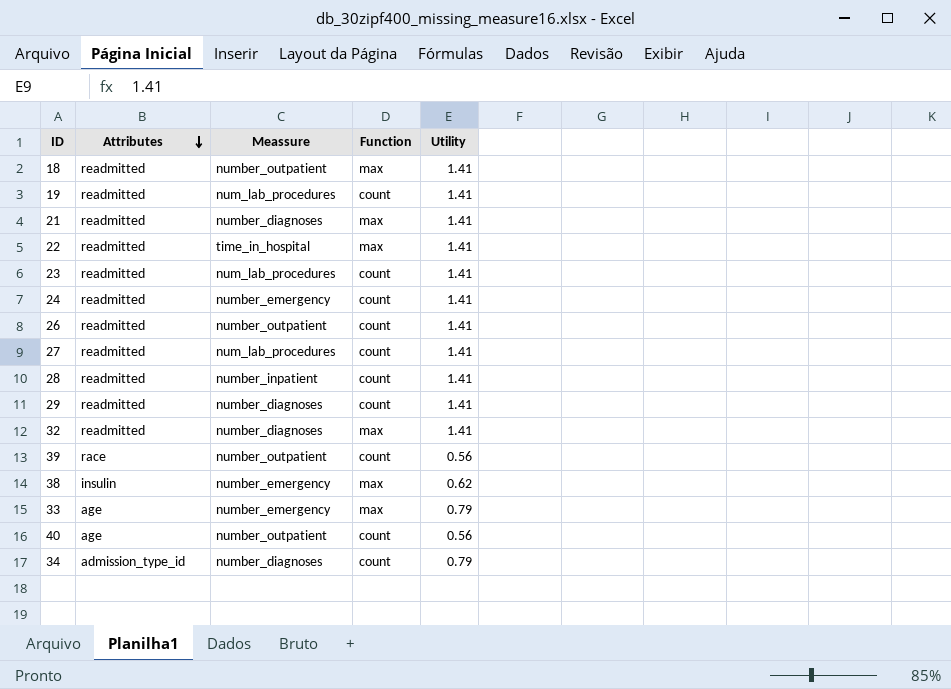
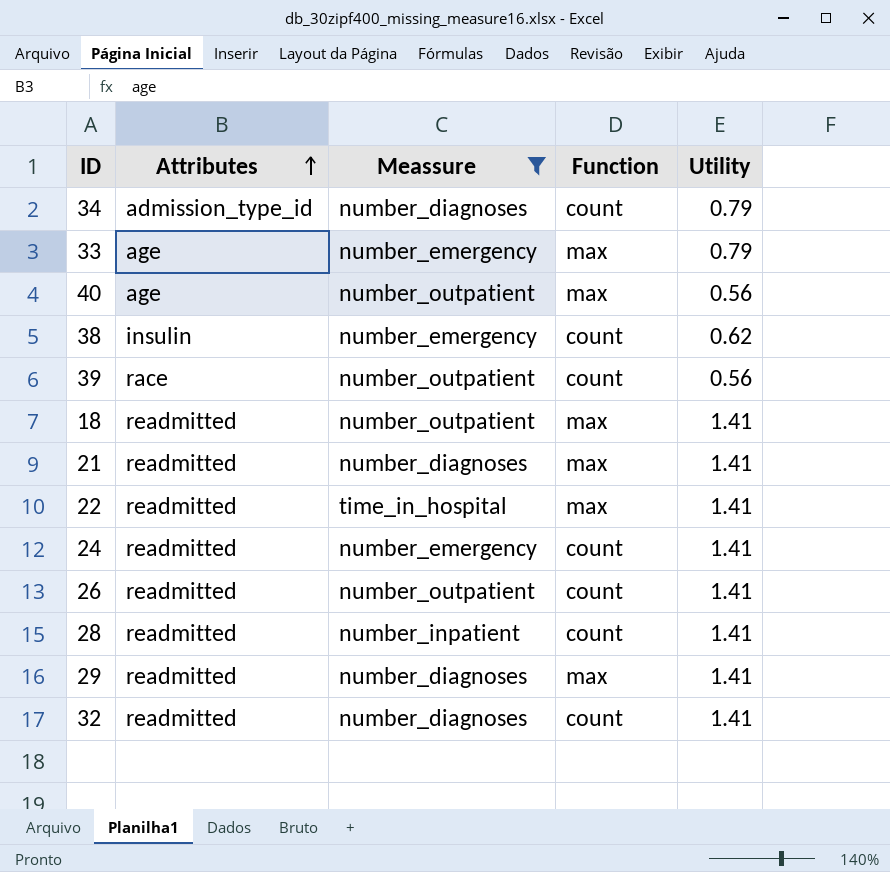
filter: none -> Meassure != num_lab_procedures
row order: Attributes descending -> Attributes ascending
40 | Function: count -> max
38 | Function: max -> count
29 | Function: count -> max
32 | Function: max -> count

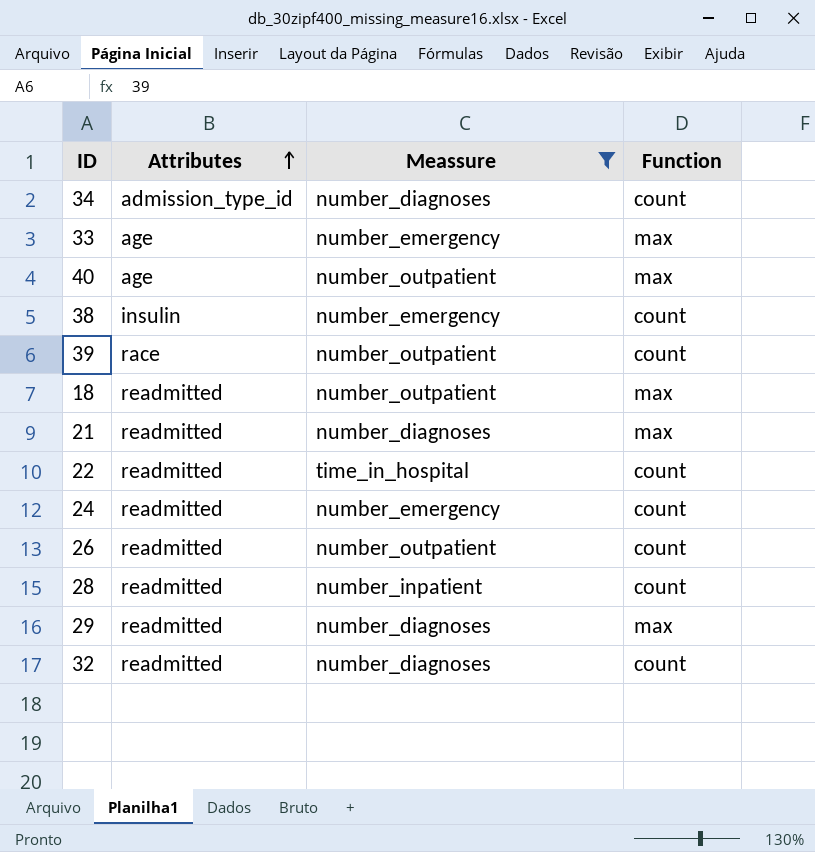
column Utility | position: 5 -> none
22 | Function: max -> count

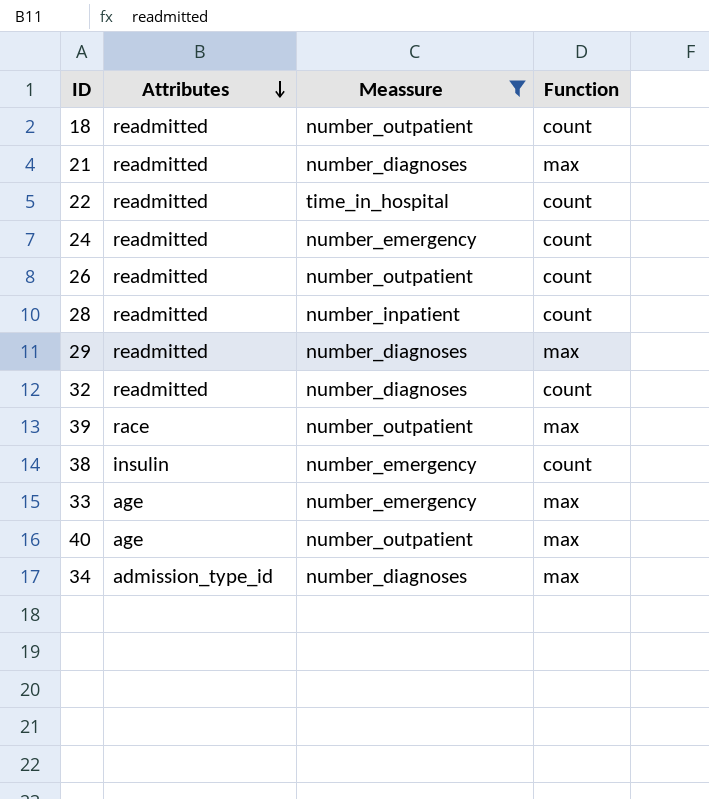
row order: Attributes ascending -> Attributes descending
18 | Function: max -> count
39 | Function: count -> max
34 | Function: count -> max

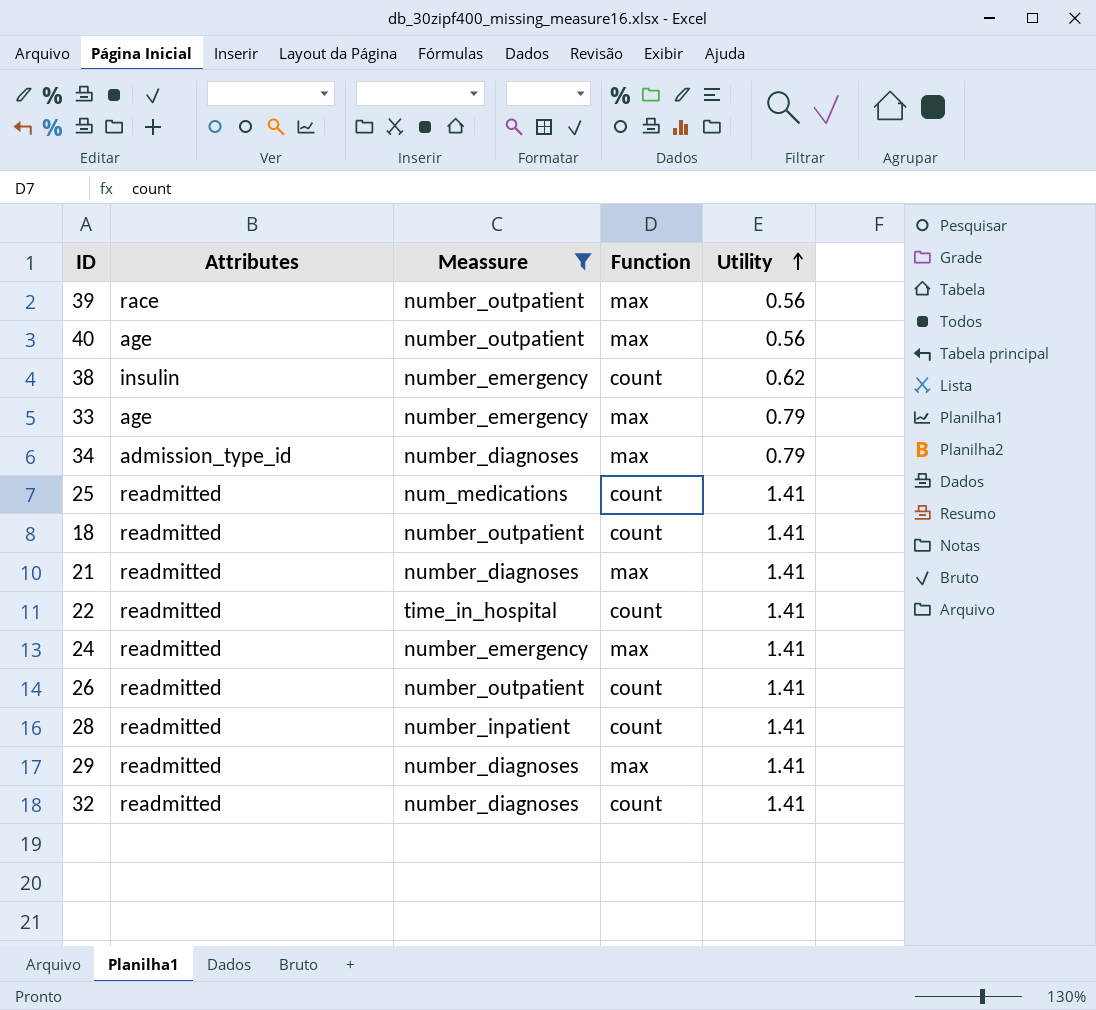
row order: Attributes descending -> Utility ascending
column Utility | position: none -> 5
row 25: none -> readmitted | num_medications | count | 1.41
24 | Function: count -> max

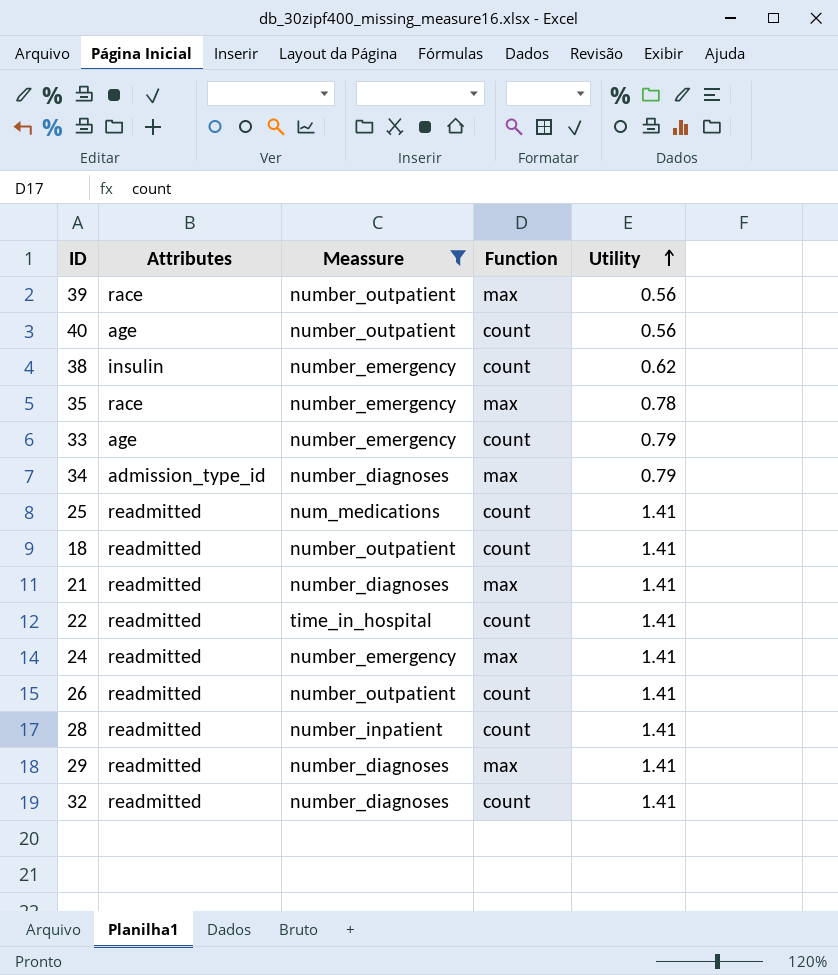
40 | Function: max -> count
row 35: none -> race | number_emergency | max | 0.78
33 | Function: max -> count

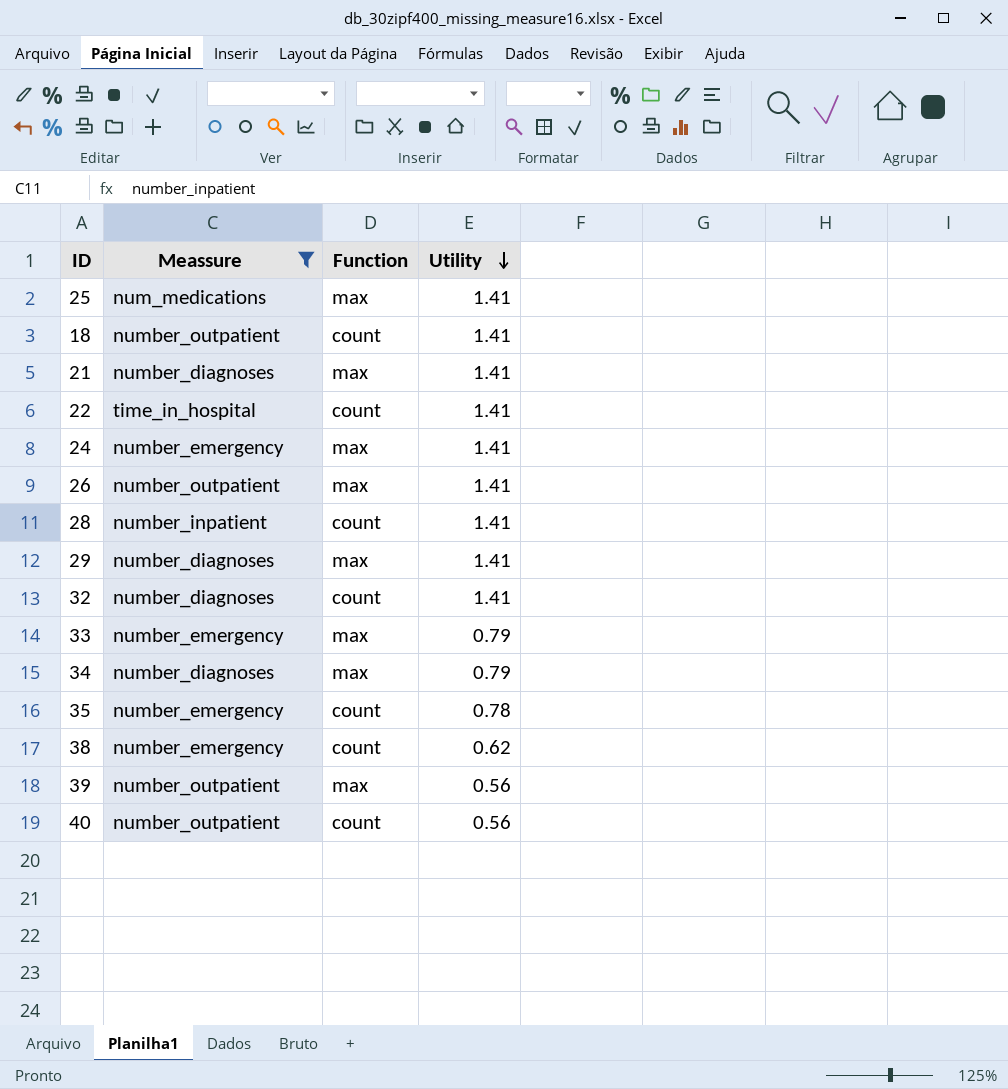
row order: Utility ascending -> Utility descending
column Attributes | position: 2 -> none
25 | Function: count -> max
26 | Function: count -> max
33 | Function: count -> max
35 | Function: max -> count

